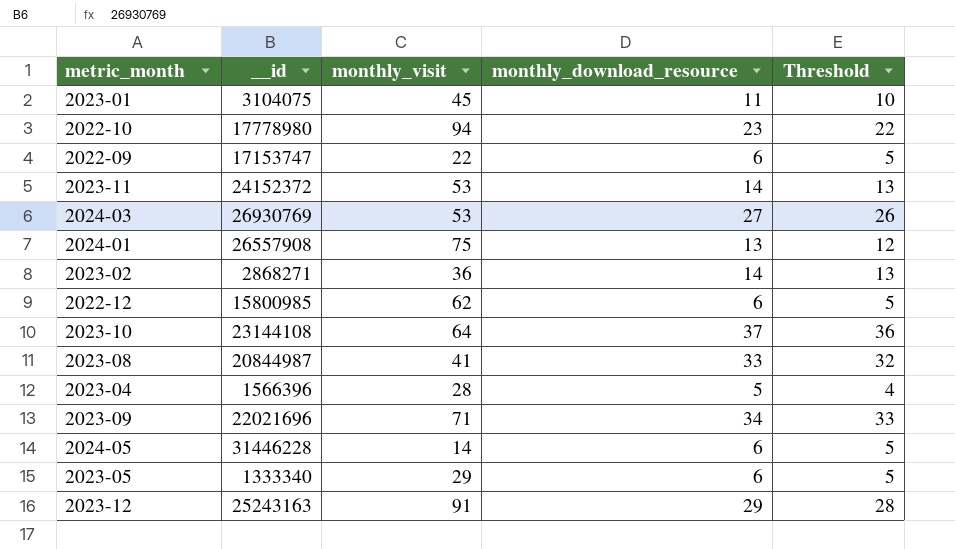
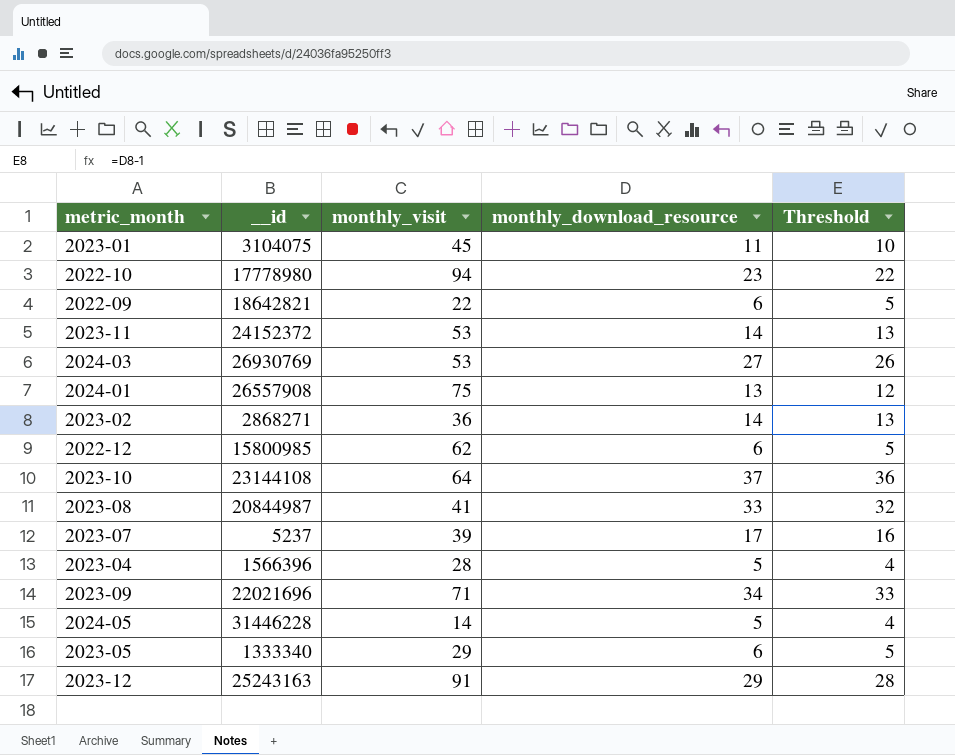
2022-09 | __id: 17153747 -> 18642821
row 2023-07: none -> 5237 | 39 | 17 | 16
2024-05 | monthly_download_resource: 6 -> 5
2024-05 | Threshold: 5 -> 4

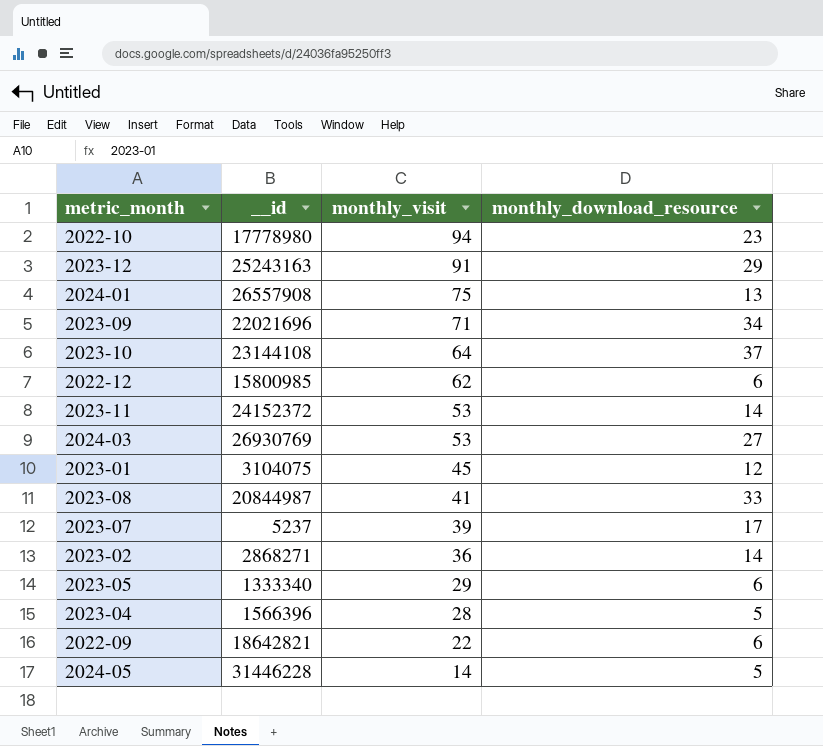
row order: none -> monthly_visit descending
column Threshold | formula: [monthly_download_resource] - 1 -> none
2023-01 | monthly_download_resource: 11 -> 12

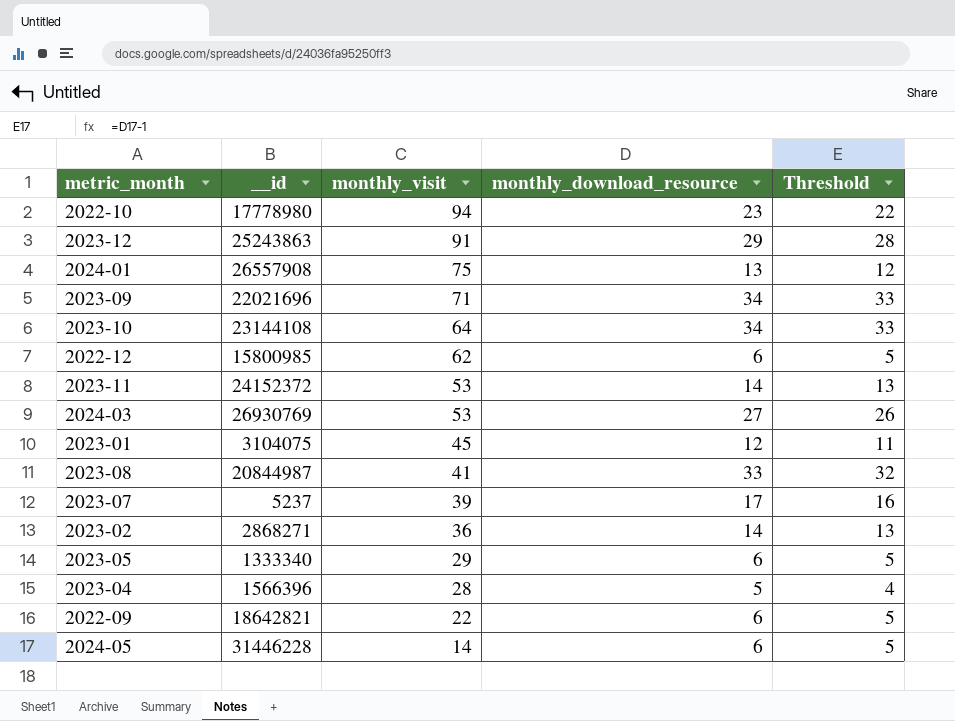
column Threshold | formula: none -> [monthly_download_resource] - 1
2023-12 | __id: 25243163 -> 25243863
2023-10 | monthly_download_resource: 37 -> 34
2024-05 | monthly_download_resource: 5 -> 6

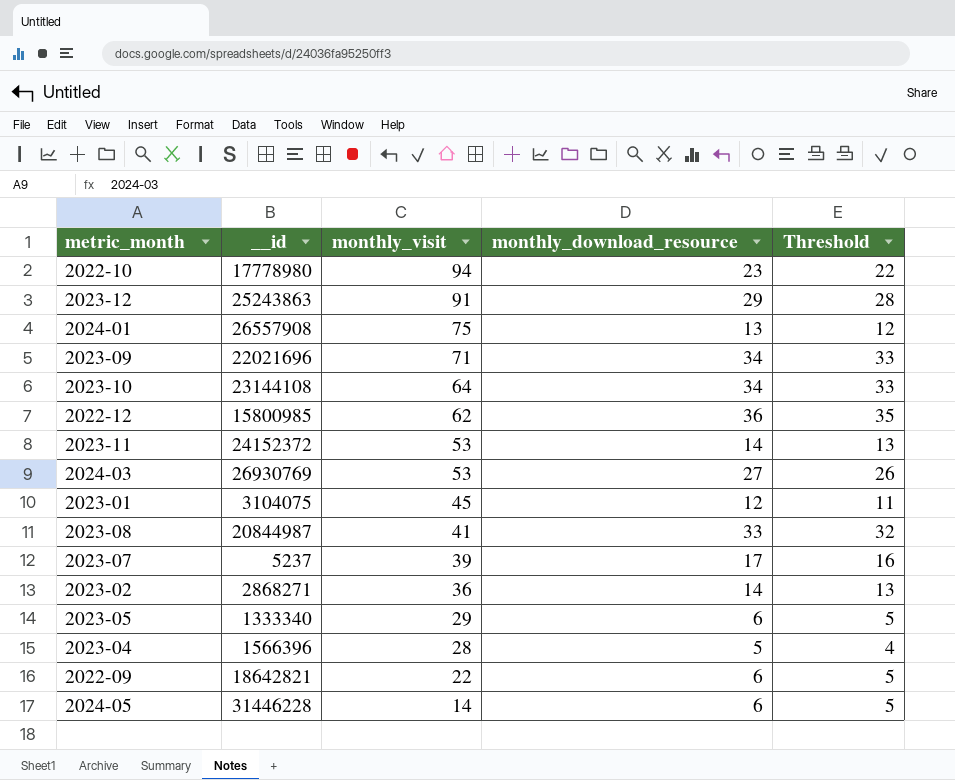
2022-12 | monthly_download_resource: 6 -> 36
2022-12 | Threshold: 5 -> 35

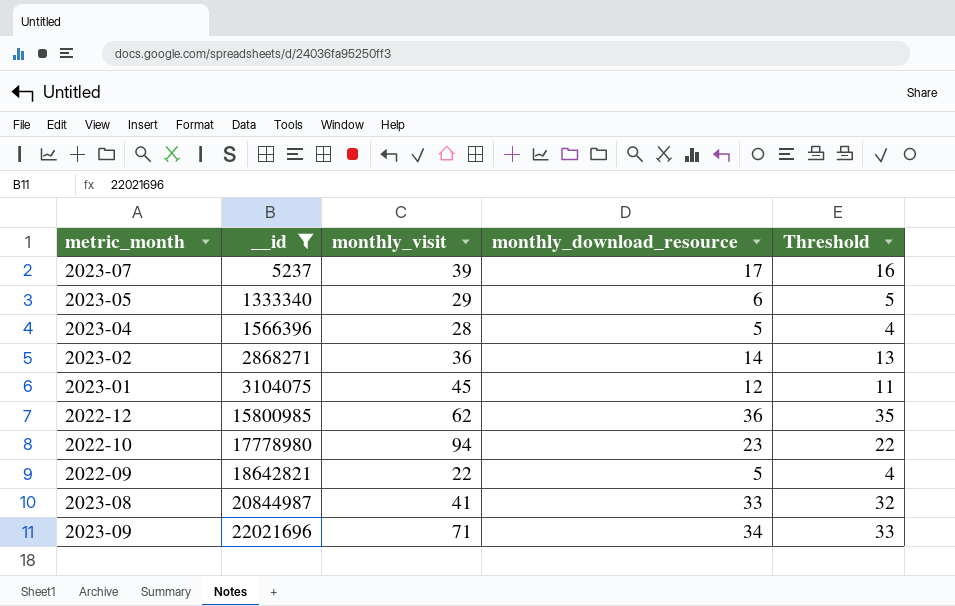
filter: none -> __id <= 22021696
row order: monthly_visit descending -> __id ascending
2022-09 | monthly_download_resource: 6 -> 5
2022-09 | Threshold: 5 -> 4

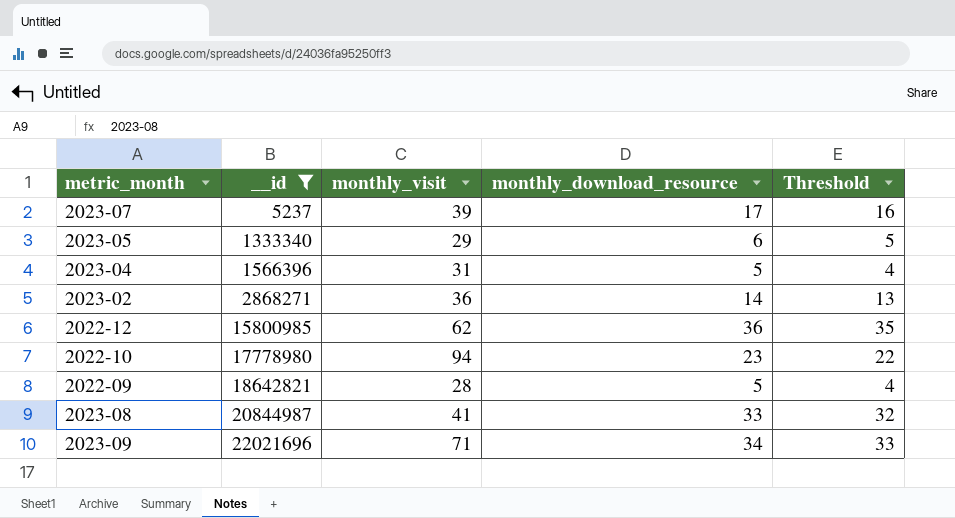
row 2023-01: 3104075 | 45 | 12 | 11 -> none
2023-04 | monthly_visit: 28 -> 31
2022-09 | monthly_visit: 22 -> 28

